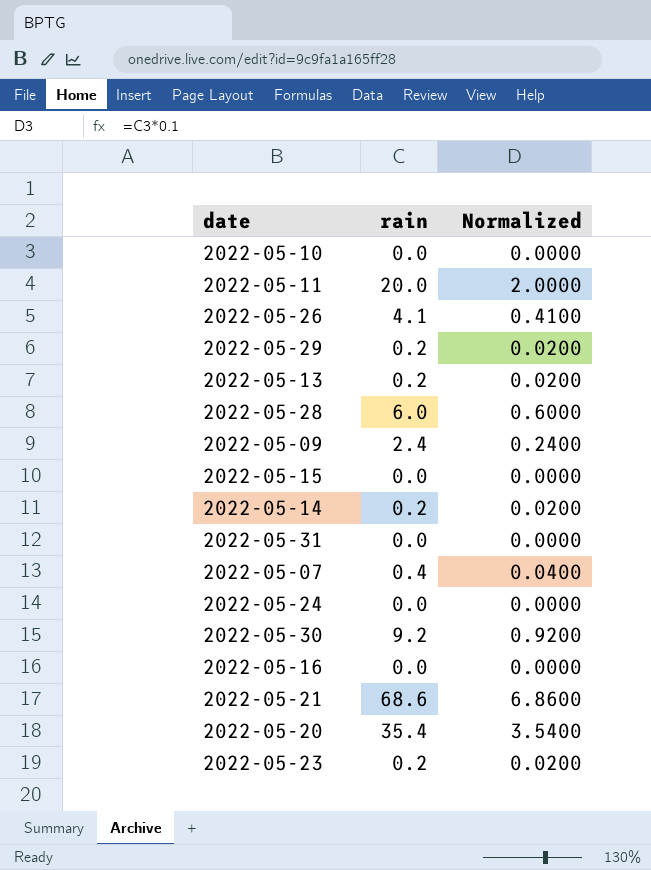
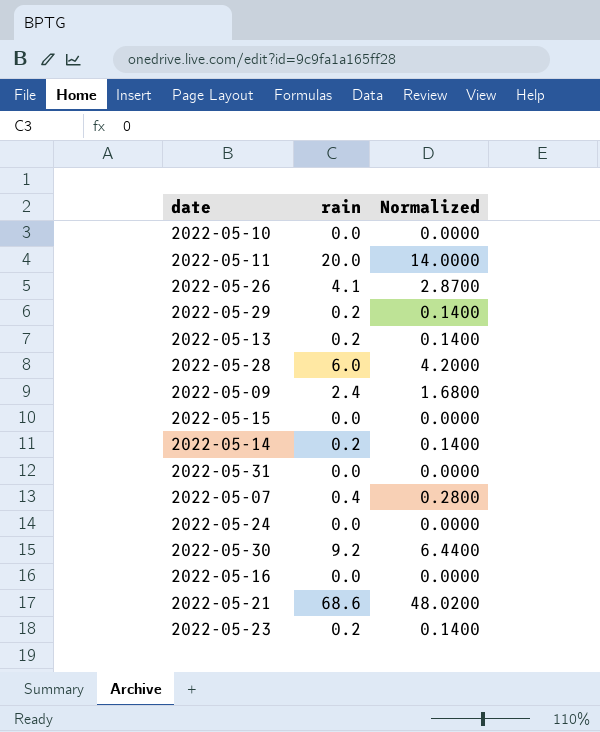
column Normalized | formula: [rain] * 0.1 -> [rain] * 0.7
row 2022-05-20: 35.4 | 3.5400 -> none

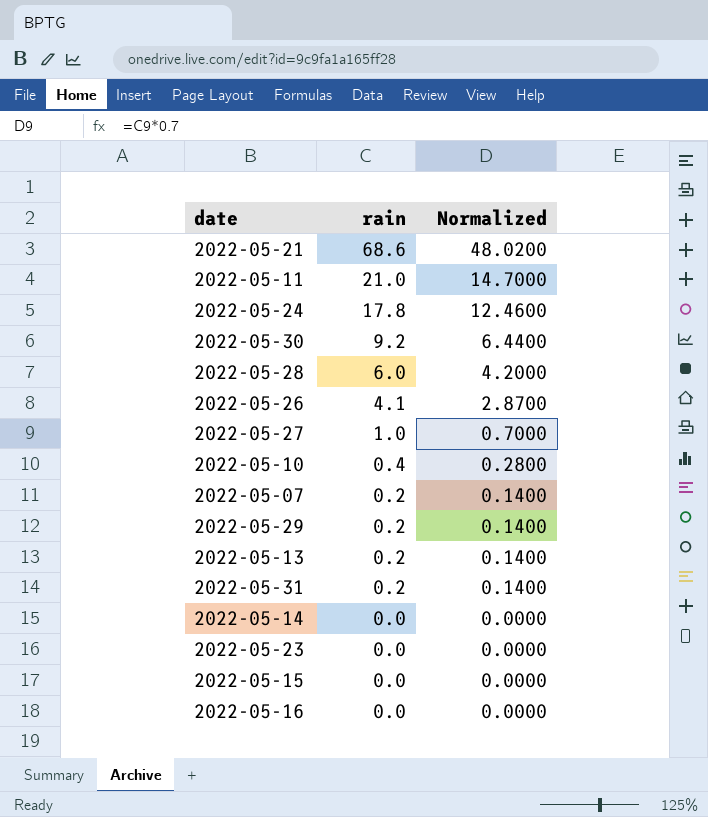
row order: none -> rain descending
row 2022-05-09: 2.4 | 1.6800 -> none
2022-05-11 | rain: 20.0 -> 21.0
2022-05-11 | Normalized: 14.0000 -> 14.7000
2022-05-24 | rain: 0.0 -> 17.8
2022-05-24 | Normalized: 0.0000 -> 12.4600
row 2022-05-27: none -> 1.0 | 0.7000
2022-05-10 | rain: 0.0 -> 0.4
2022-05-10 | Normalized: 0.0000 -> 0.2800
2022-05-07 | rain: 0.4 -> 0.2
2022-05-07 | Normalized: 0.2800 -> 0.1400
2022-05-31 | rain: 0.0 -> 0.2
2022-05-31 | Normalized: 0.0000 -> 0.1400
2022-05-14 | rain: 0.2 -> 0.0
2022-05-14 | Normalized: 0.1400 -> 0.0000
2022-05-23 | rain: 0.2 -> 0.0
2022-05-23 | Normalized: 0.1400 -> 0.0000

